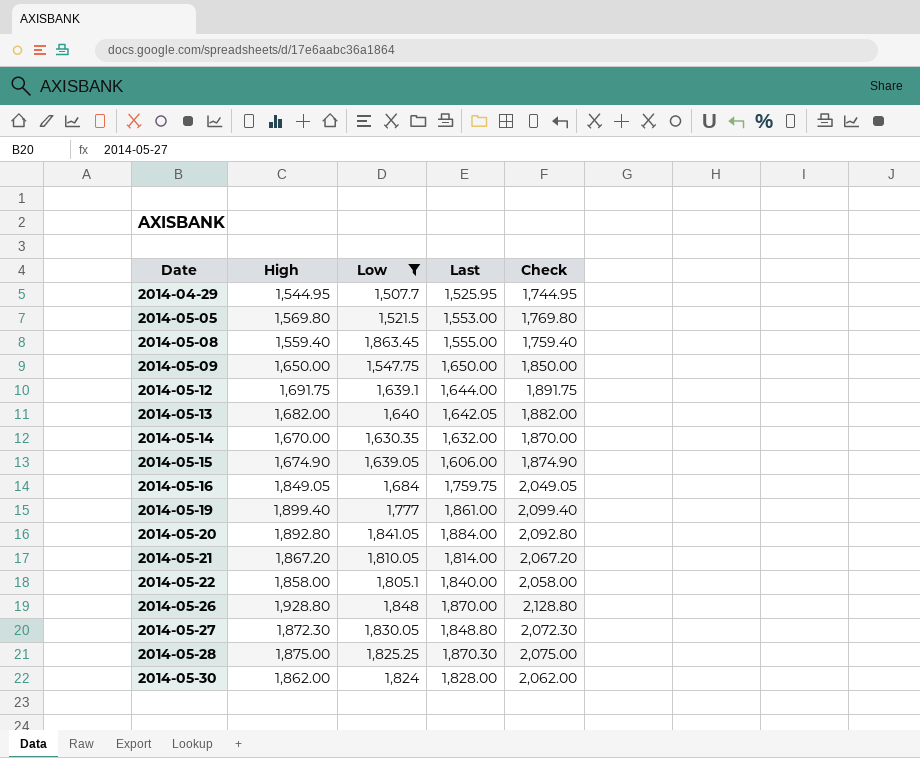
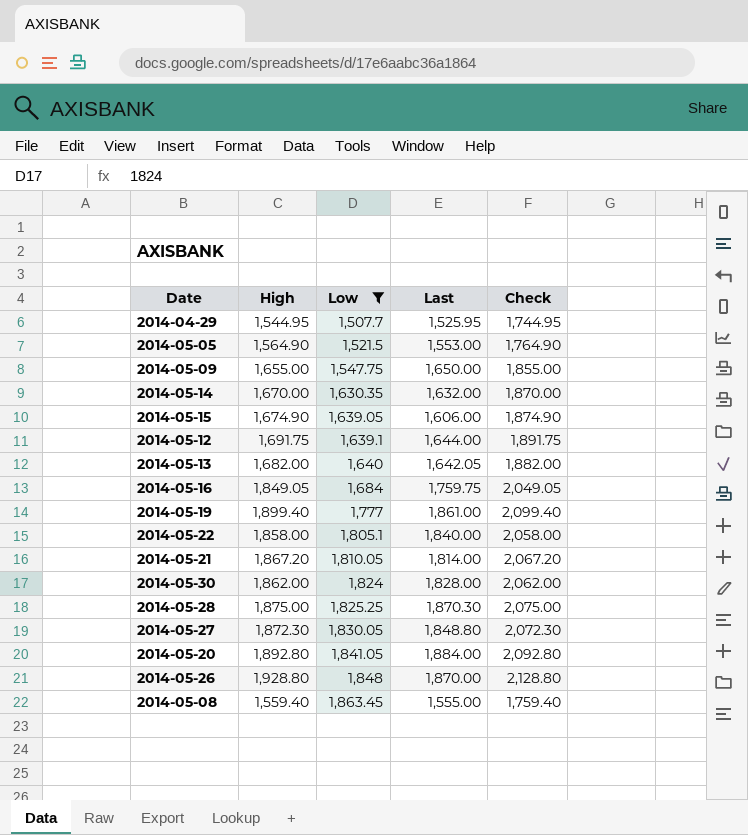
row order: Date ascending -> Low ascending
2014-05-05 | High: 1,569.80 -> 1,564.90
2014-05-05 | Check: 1,769.80 -> 1,764.90
2014-05-09 | High: 1,650.00 -> 1,655.00
2014-05-09 | Check: 1,850.00 -> 1,855.00

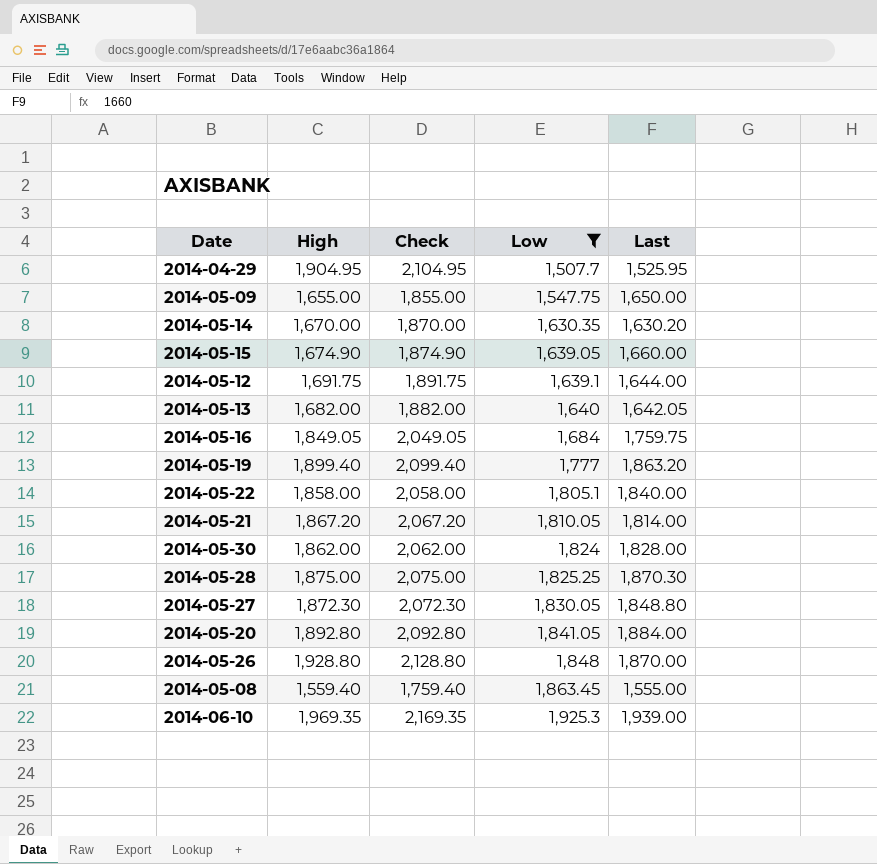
column Check | position: 5 -> 3
row 2014-05-05: 1,564.90 | 1,521.5 | 1,553.00 | 1,764.90 -> none
2014-04-29 | High: 1,544.95 -> 1,904.95
2014-04-29 | Check: 1,744.95 -> 2,104.95
2014-05-14 | Last: 1,632.00 -> 1,630.20
2014-05-15 | Last: 1,606.00 -> 1,660.00
2014-05-19 | Last: 1,861.00 -> 1,863.20
row 2014-06-10: none -> 1,969.35 | 2,169.35 | 1,925.3 | 1,939.00

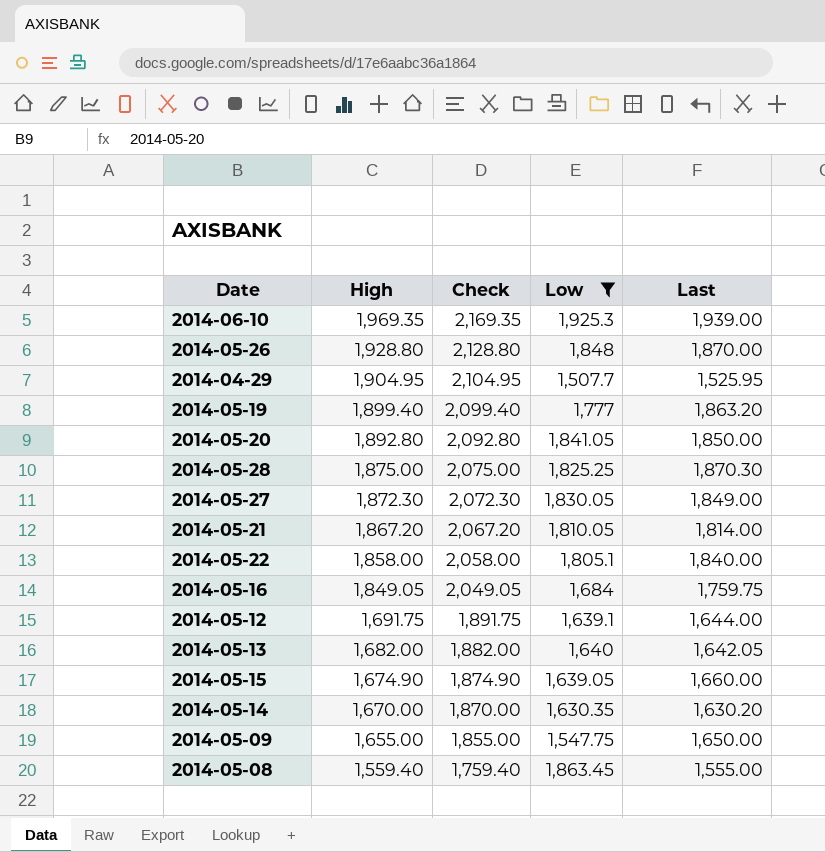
row order: Low ascending -> High descending
row 2014-05-30: 1,862.00 | 2,062.00 | 1,824 | 1,828.00 -> none
2014-05-20 | Last: 1,884.00 -> 1,850.00
2014-05-27 | Last: 1,848.80 -> 1,849.00

